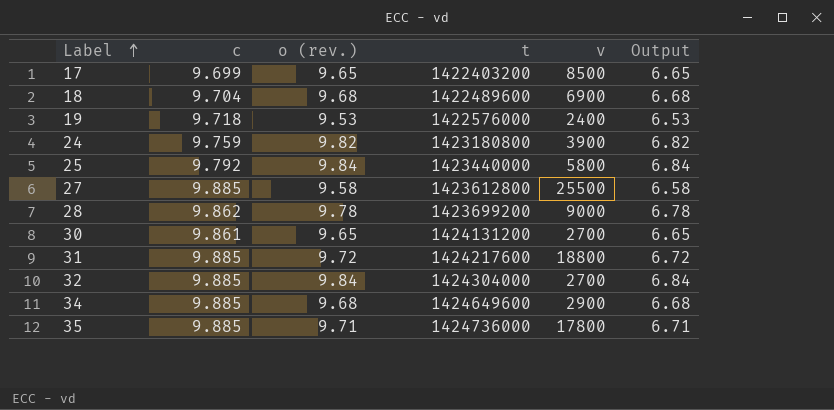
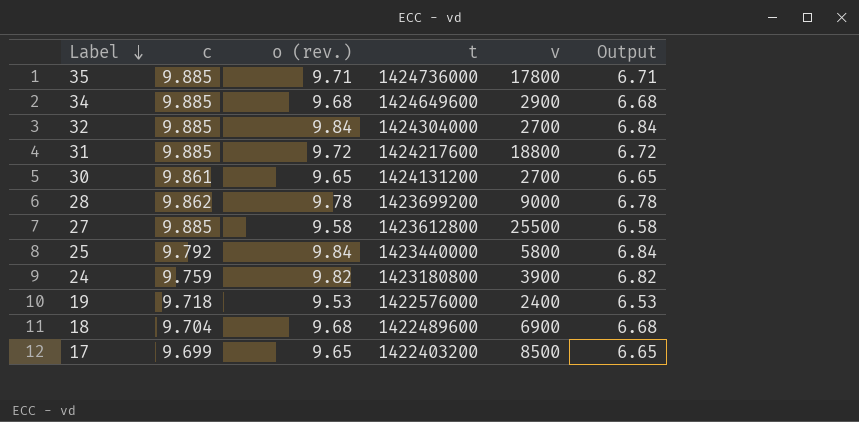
row order: Label ascending -> Label descending

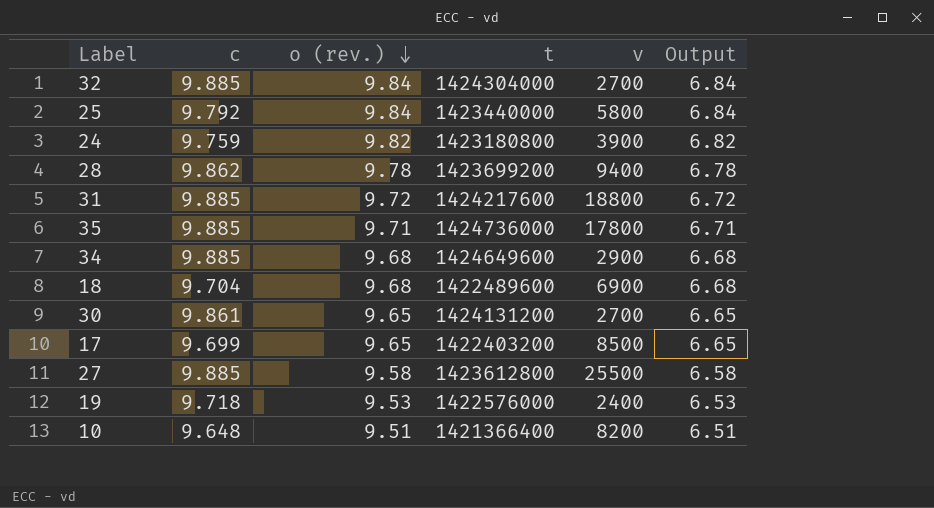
row order: Label descending -> o (rev.) descending
28 | v: 9000 -> 9400
row 10: none -> 9.648 | 9.51 | 1421366400 | 8200 | 6.51

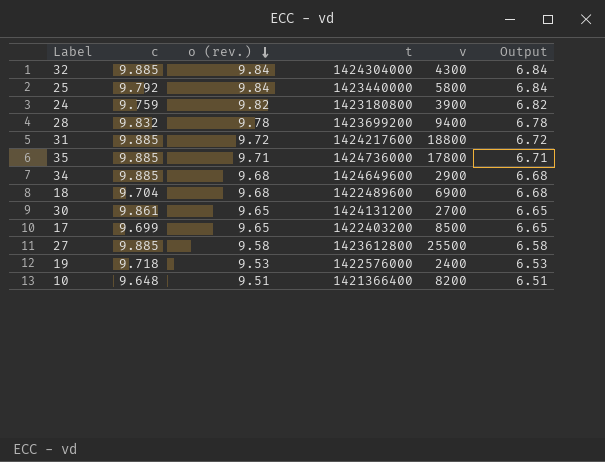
32 | v: 2700 -> 4300
28 | c: 9.862 -> 9.832

